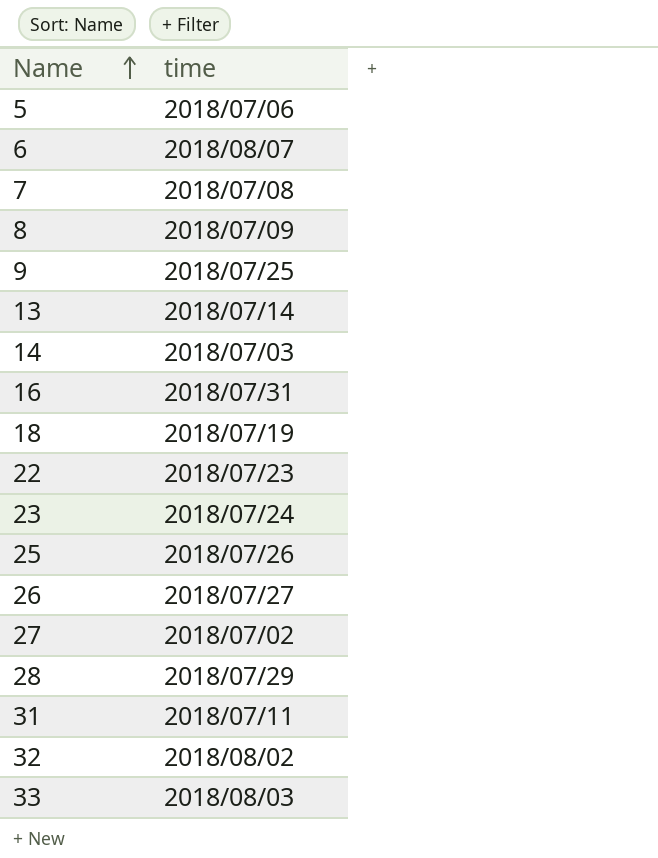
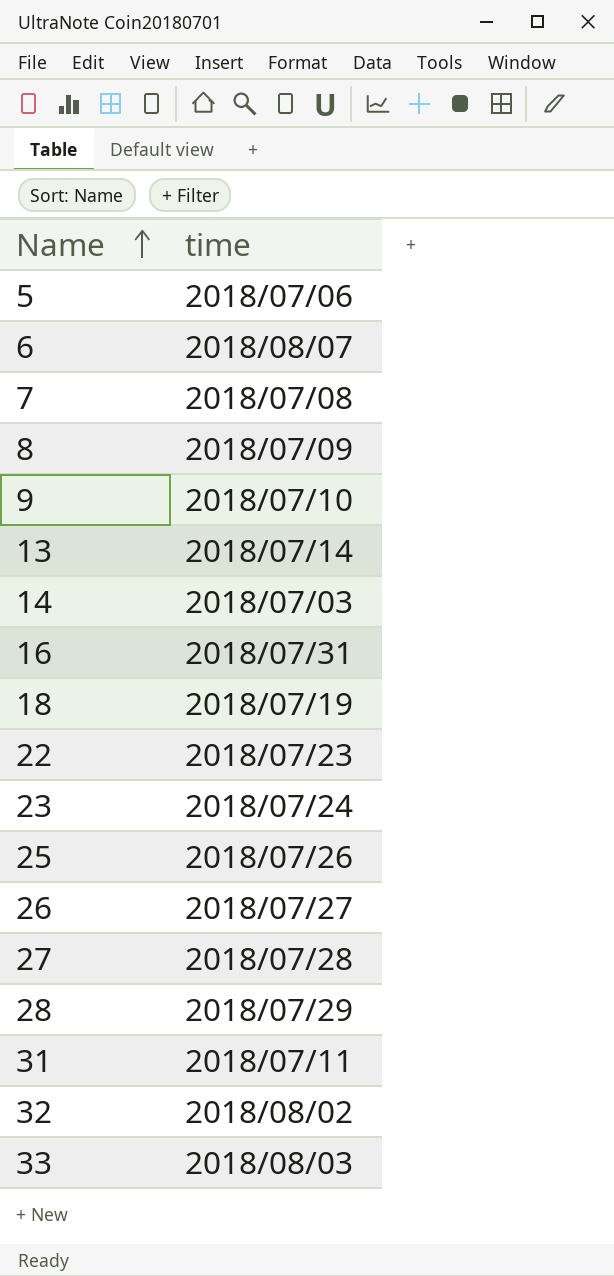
9 | time: 2018/07/25 -> 2018/07/10
27 | time: 2018/07/02 -> 2018/07/28

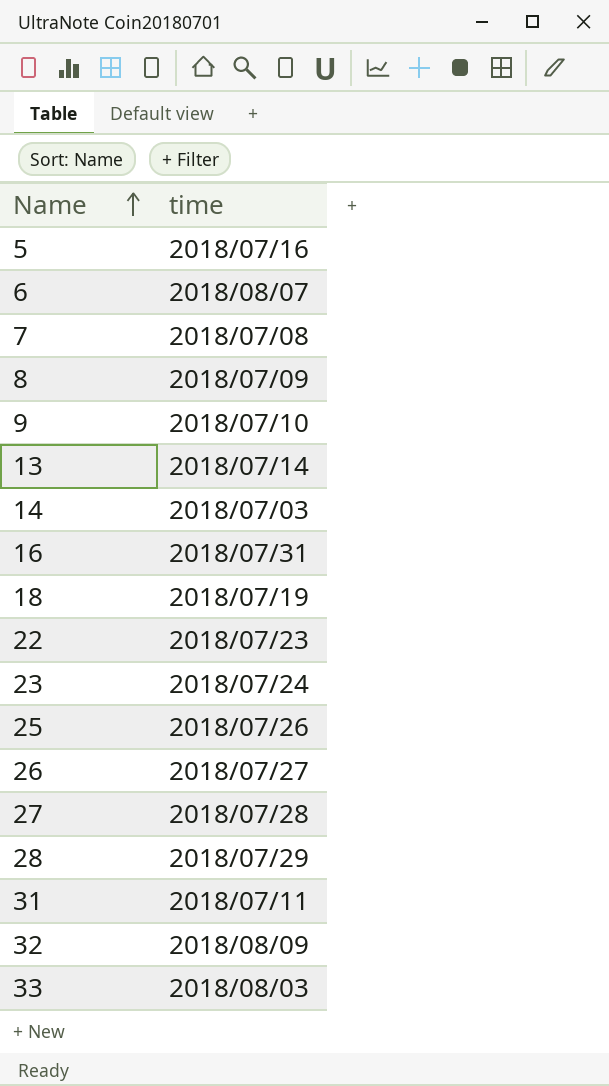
5 | time: 2018/07/06 -> 2018/07/16
32 | time: 2018/08/02 -> 2018/08/09

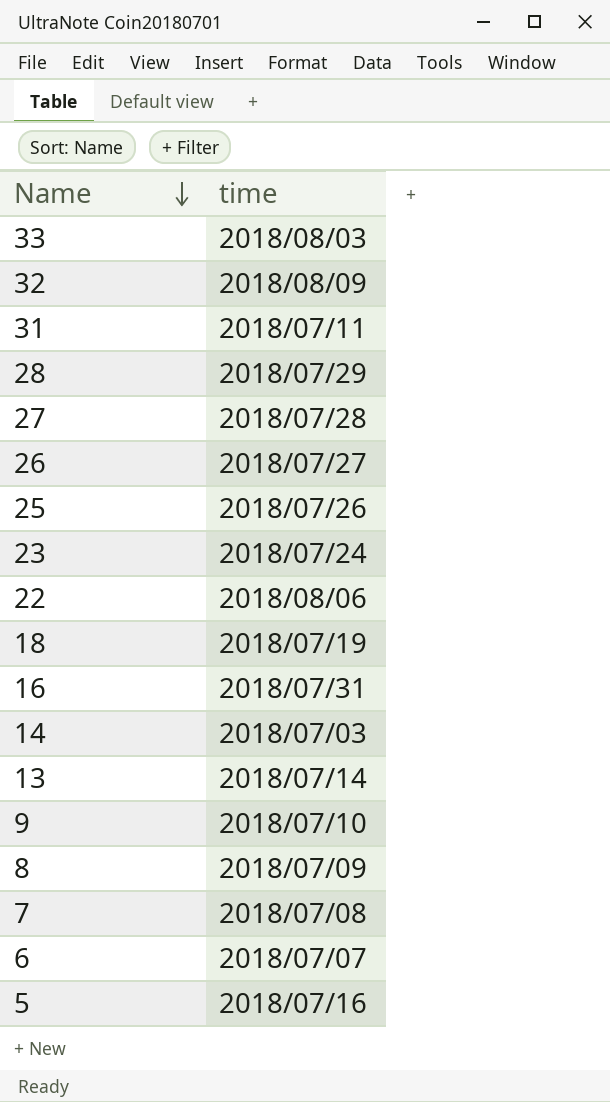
row order: Name ascending -> Name descending
22 | time: 2018/07/23 -> 2018/08/06
6 | time: 2018/08/07 -> 2018/07/07

